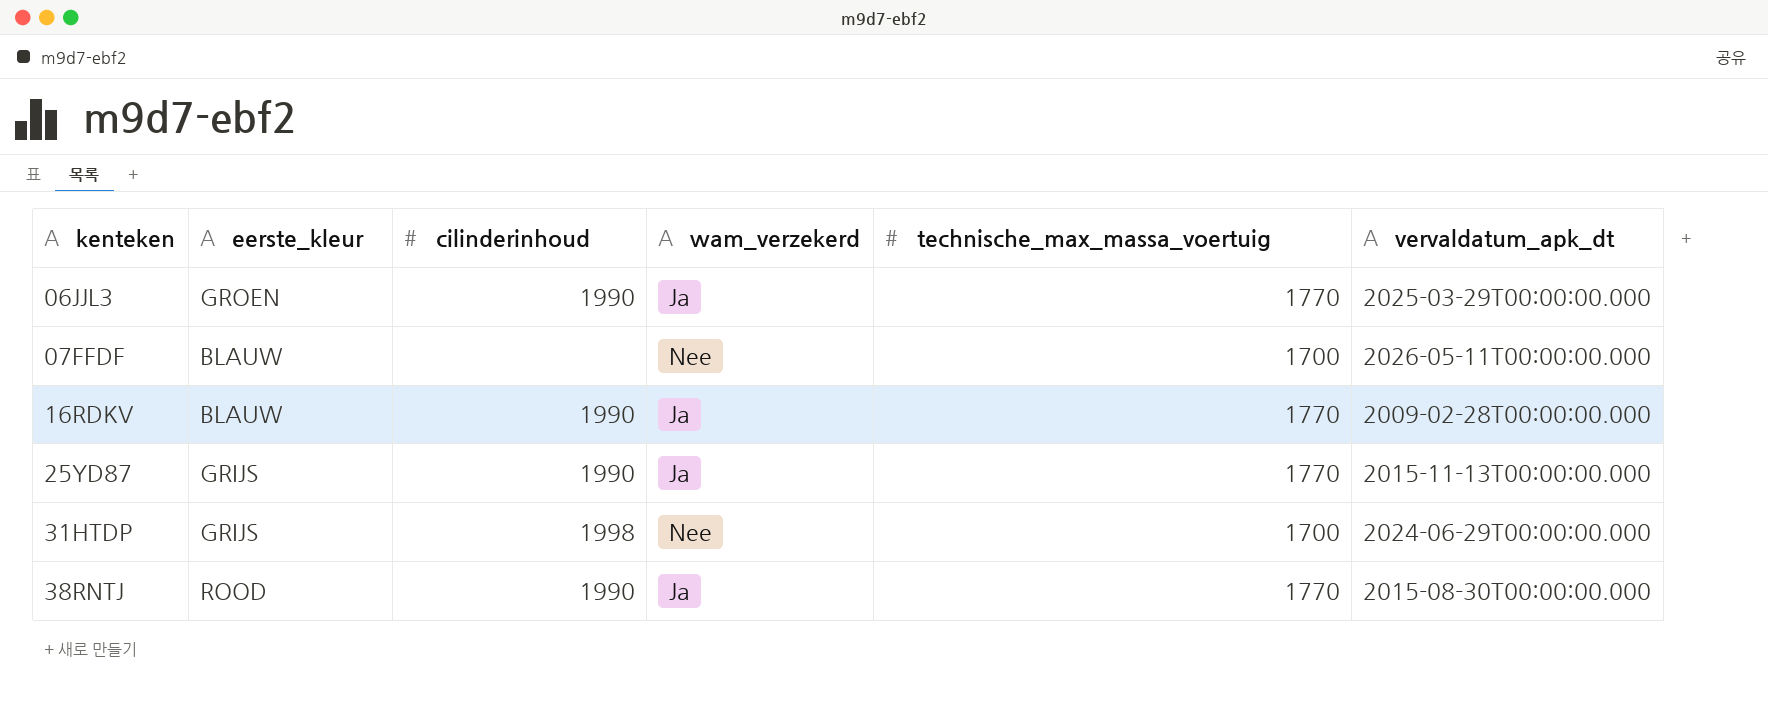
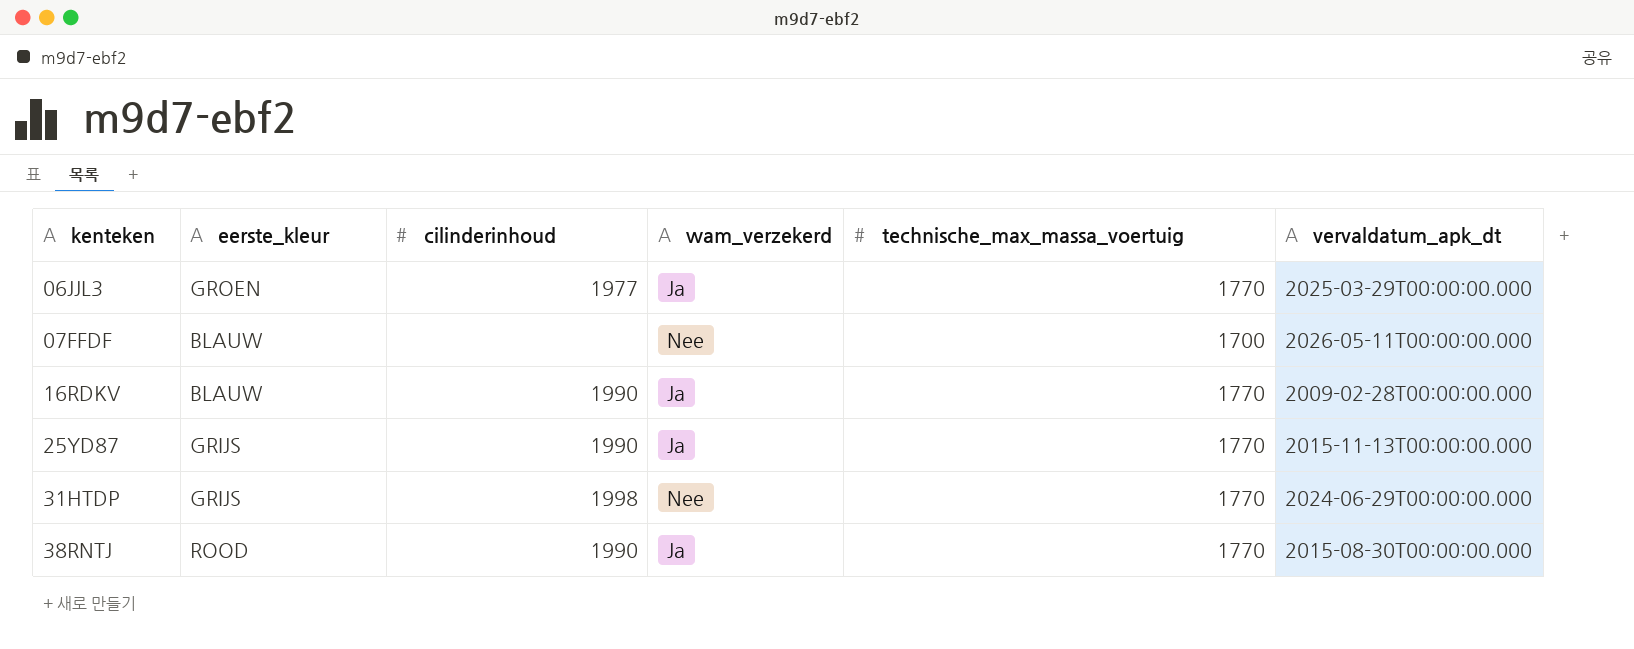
06JJL3 | cilinderinhoud: 1990 -> 1977
31HTDP | technische_max_massa_voertuig: 1700 -> 1770

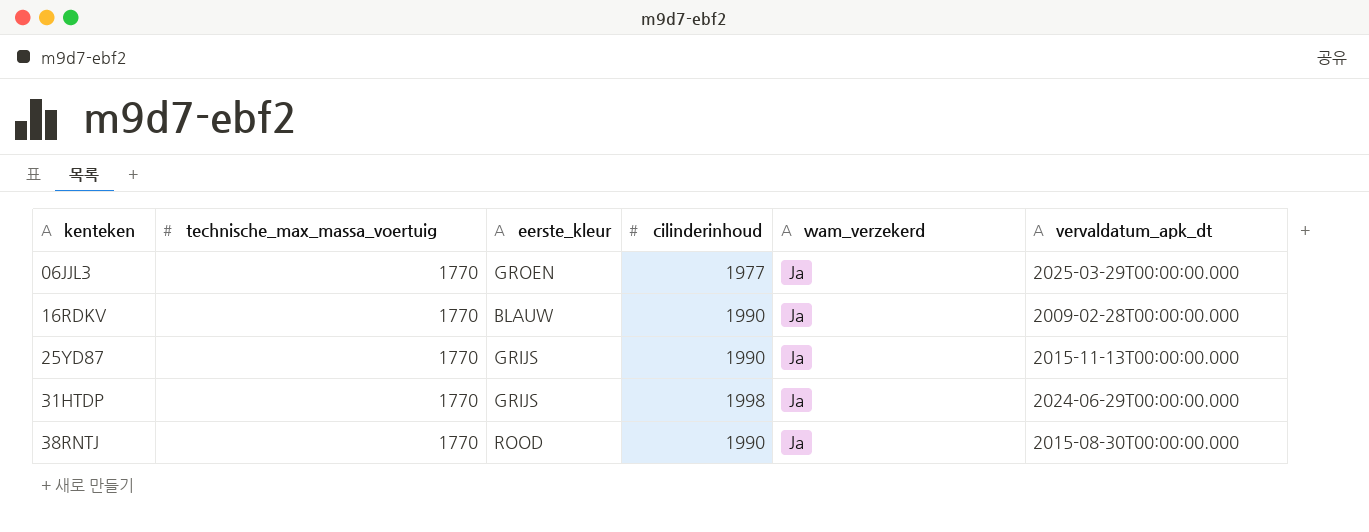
column technische_max_massa_voertuig | position: 5 -> 2
row 07FFDF: BLAUW | none | Nee | 1700 | 2026-05-11T00:00:00.000 -> none
31HTDP | wam_verzekerd: Nee -> Ja

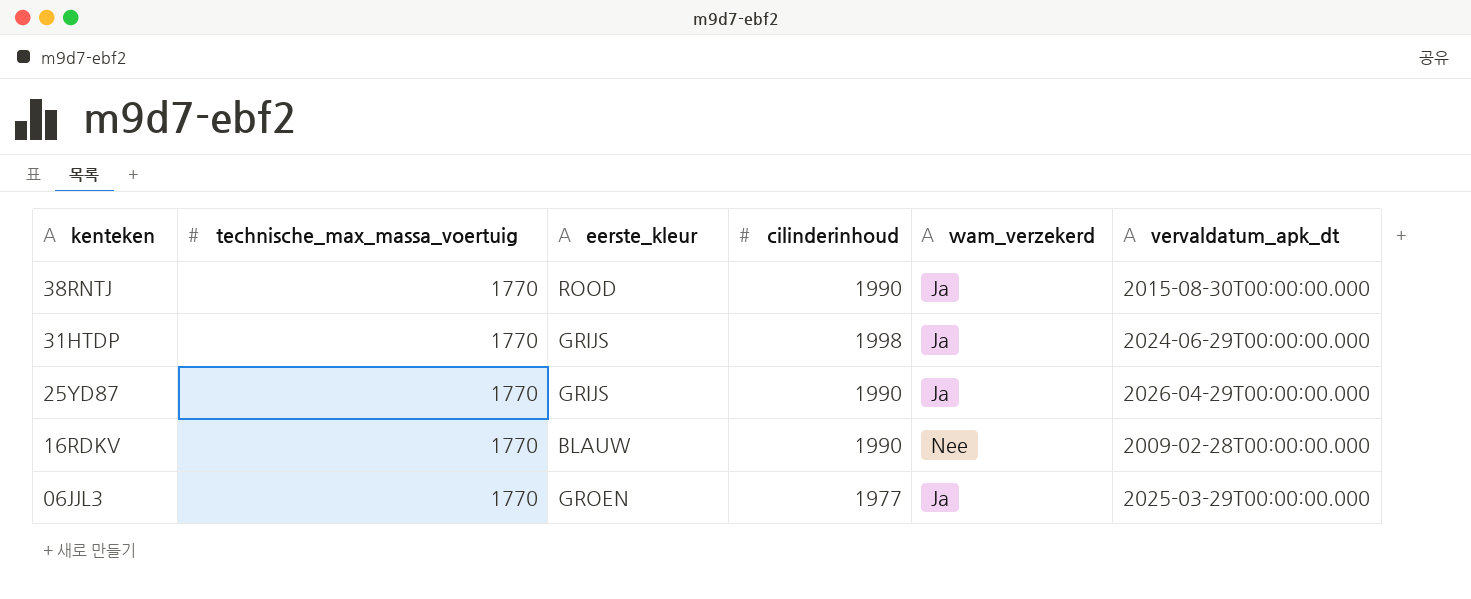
row order: kenteken ascending -> kenteken descending
25YD87 | vervaldatum_apk_dt: 2015-11-13T00:00:00.000 -> 2026-04-29T00:00:00.000
16RDKV | wam_verzekerd: Ja -> Nee

